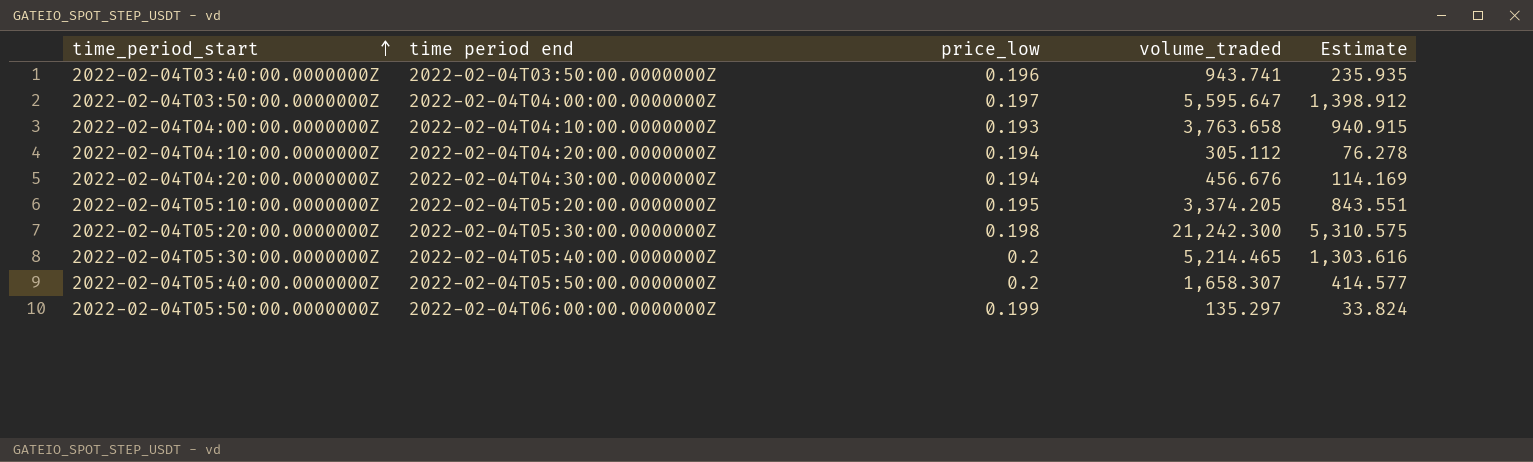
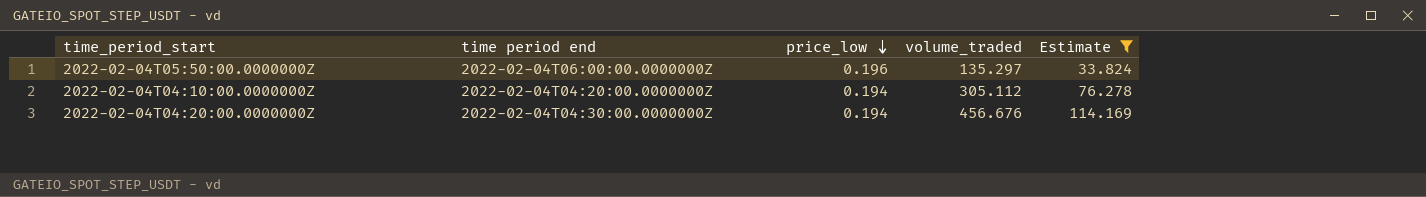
filter: none -> Estimate <= 114.169
row order: time_period_start ascending -> price_low descending
2022-02-04T05:50:00.0000000Z | price_low: 0.199 -> 0.196

